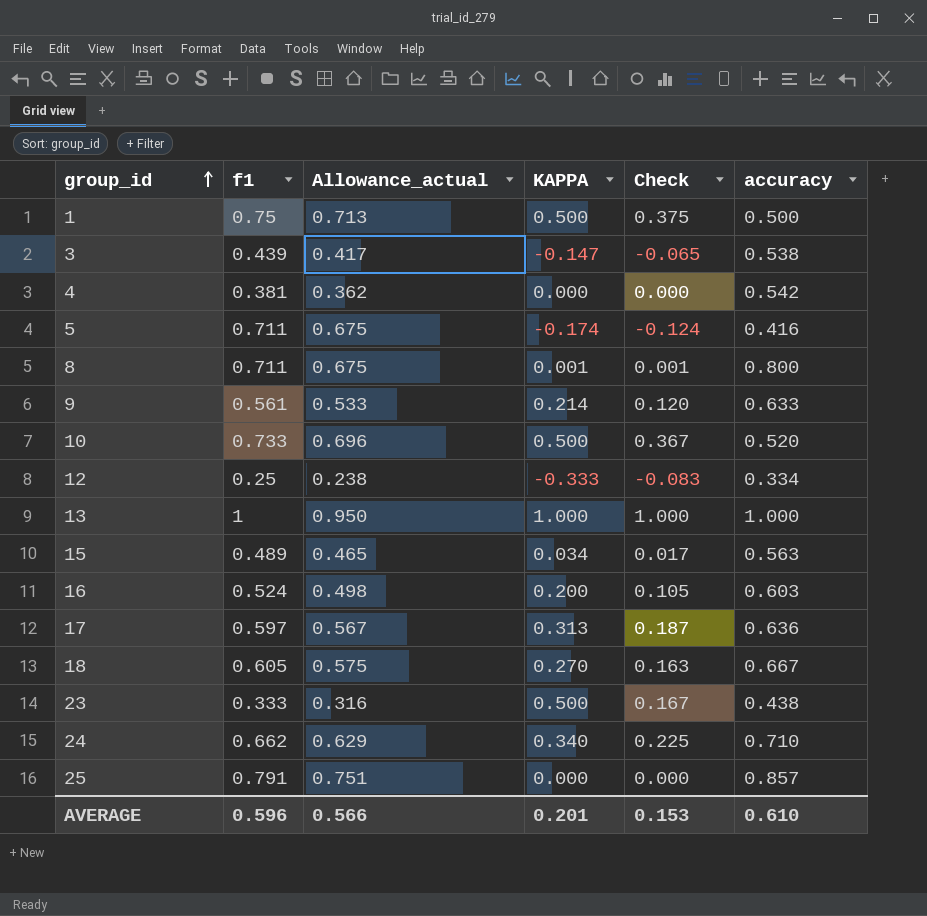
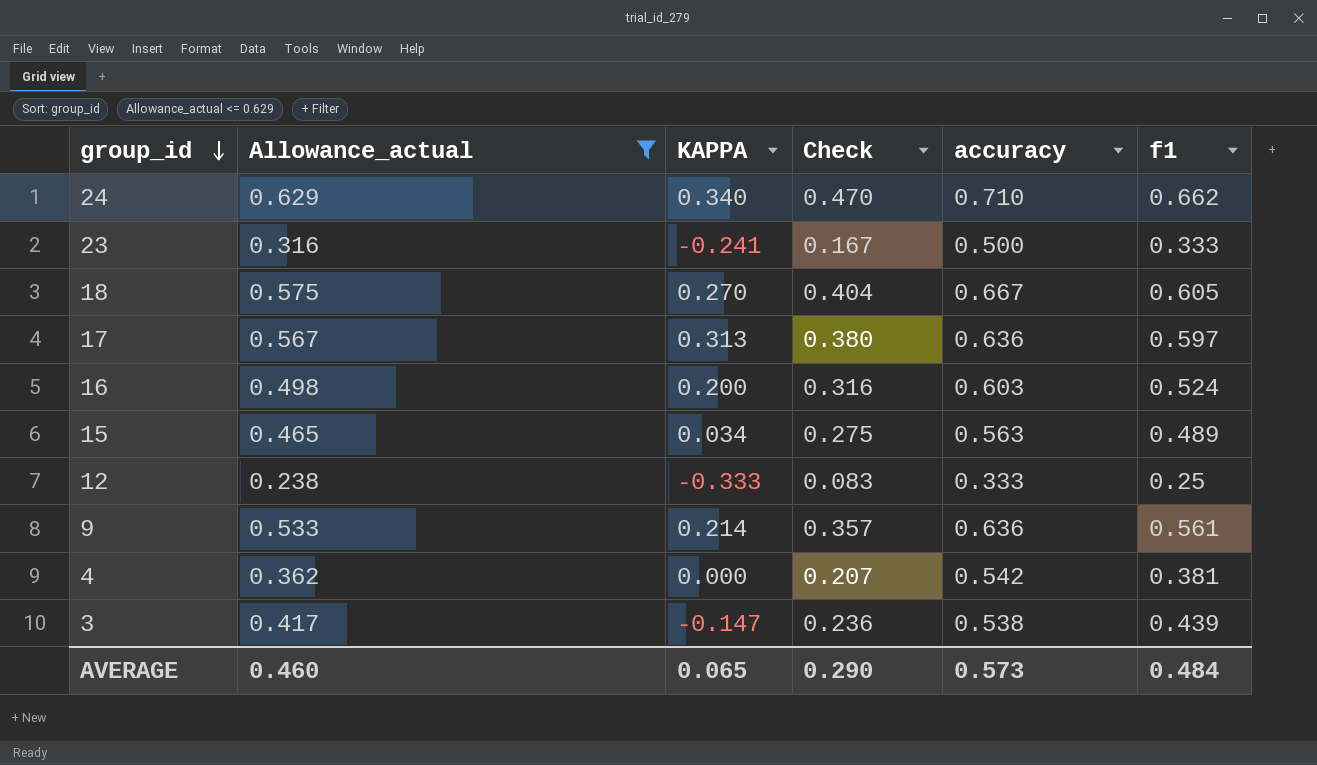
filter: none -> Allowance_actual <= 0.629
row order: group_id ascending -> group_id descending
column Check | formula: [f1] * [KAPPA] -> [accuracy] * [f1]
column f1 | position: 2 -> 6
23 | KAPPA: 0.500 -> -0.241
23 | accuracy: 0.438 -> 0.500
12 | accuracy: 0.334 -> 0.333
9 | accuracy: 0.633 -> 0.636
AVERAGE | Allowance_actual: 0.566 -> 0.460
AVERAGE | KAPPA: 0.201 -> 0.065
AVERAGE | Check: 0.153 -> 0.290
AVERAGE | accuracy: 0.610 -> 0.573
AVERAGE | f1: 0.596 -> 0.484

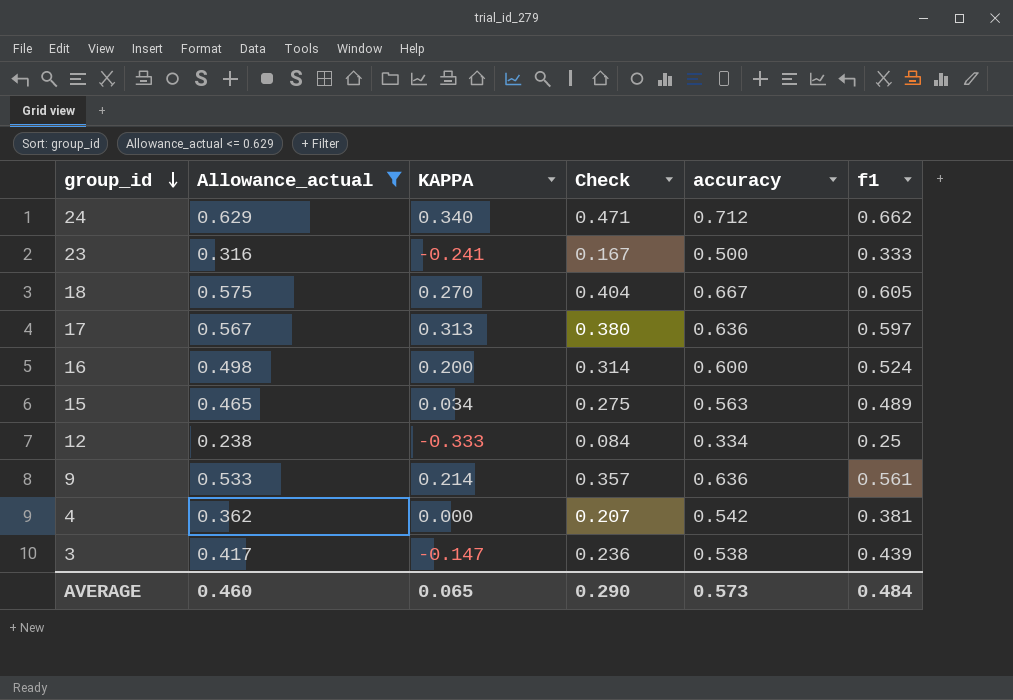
24 | Check: 0.470 -> 0.471
24 | accuracy: 0.710 -> 0.712
16 | Check: 0.316 -> 0.314
16 | accuracy: 0.603 -> 0.600
12 | Check: 0.083 -> 0.084
12 | accuracy: 0.333 -> 0.334

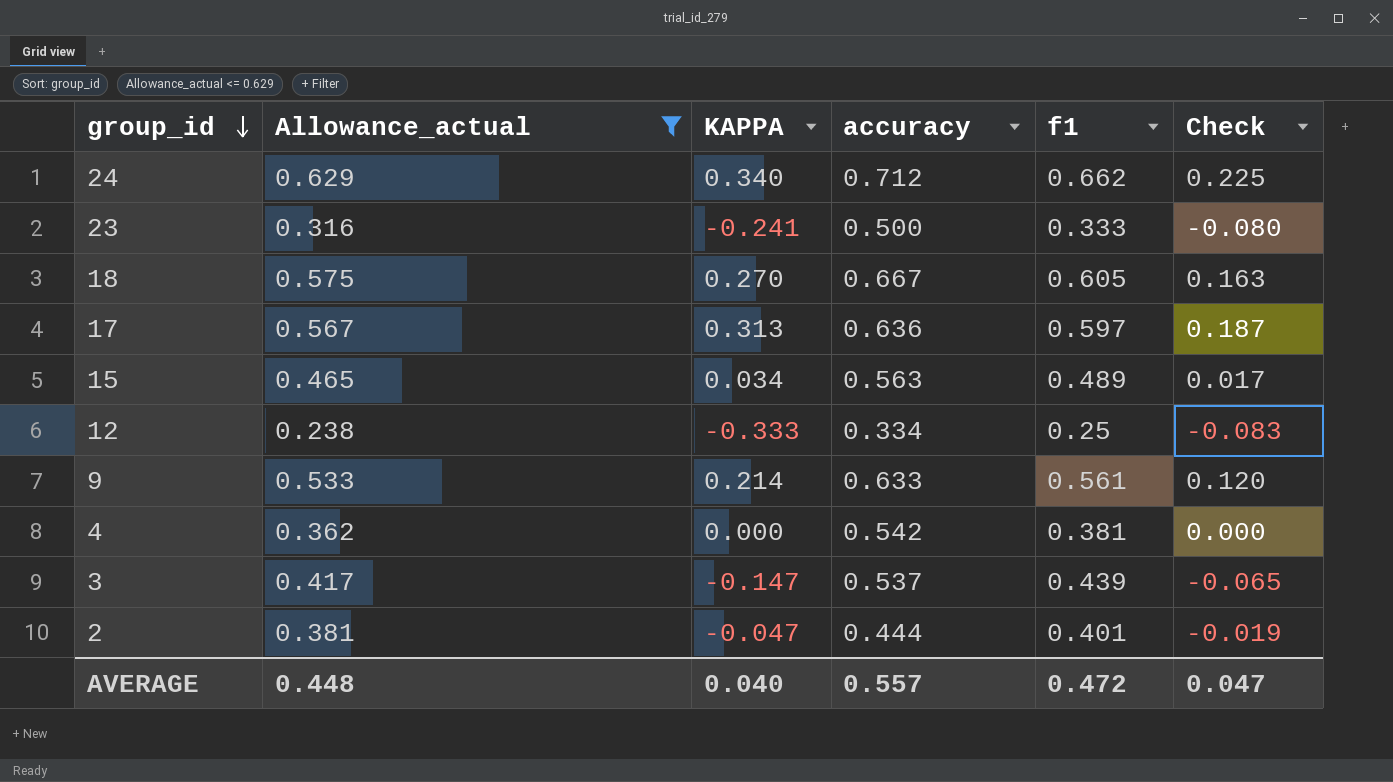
column Check | formula: [accuracy] * [f1] -> [KAPPA] * [f1]
column Check | position: 4 -> 6
row 16: 0.498 | 0.200 | 0.314 | 0.600 | 0.524 -> none
9 | accuracy: 0.636 -> 0.633
3 | accuracy: 0.538 -> 0.537
row 2: none -> 0.381 | -0.047 | 0.444 | 0.401 | -0.019
AVERAGE | Allowance_actual: 0.460 -> 0.448
AVERAGE | KAPPA: 0.065 -> 0.040
AVERAGE | accuracy: 0.573 -> 0.557
AVERAGE | f1: 0.484 -> 0.472
AVERAGE | Check: 0.290 -> 0.047

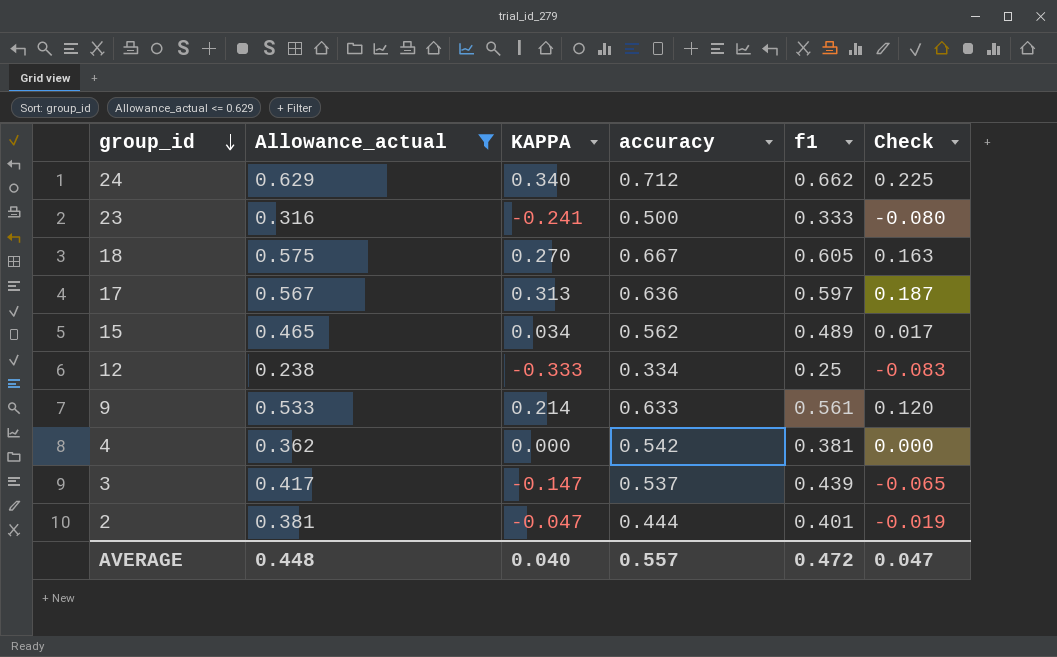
15 | accuracy: 0.563 -> 0.562

